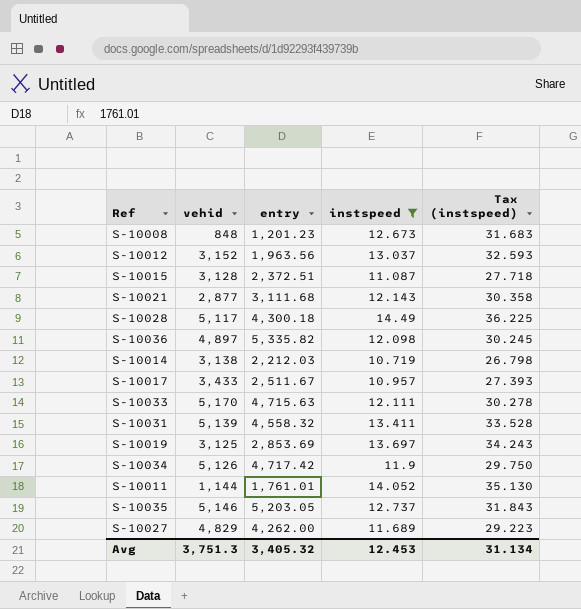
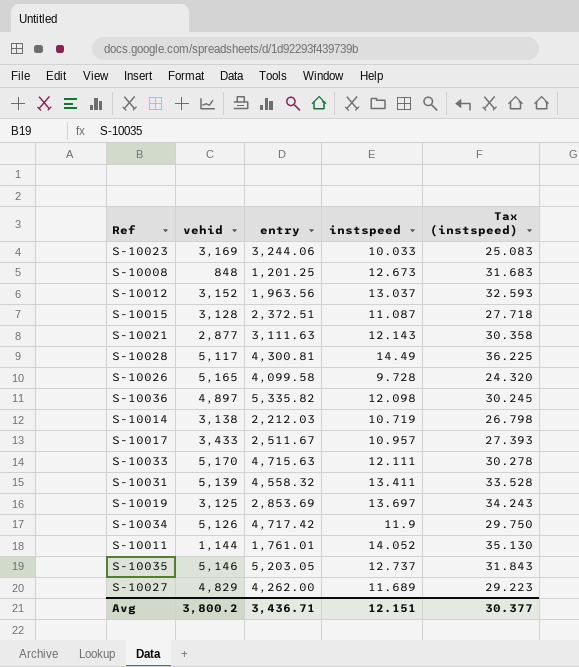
filter: instspeed >= 10.719 -> none
S-10008 | entry: 1,201.23 -> 1,201.25
S-10021 | entry: 3,111.68 -> 3,111.63
S-10028 | entry: 4,300.18 -> 4,300.81
Avg | vehid: 3,751.3 -> 3,800.2
Avg | entry: 3,405.32 -> 3,436.71
Avg | instspeed: 12.453 -> 12.151
Avg | Tax (instspeed): 31.134 -> 30.377

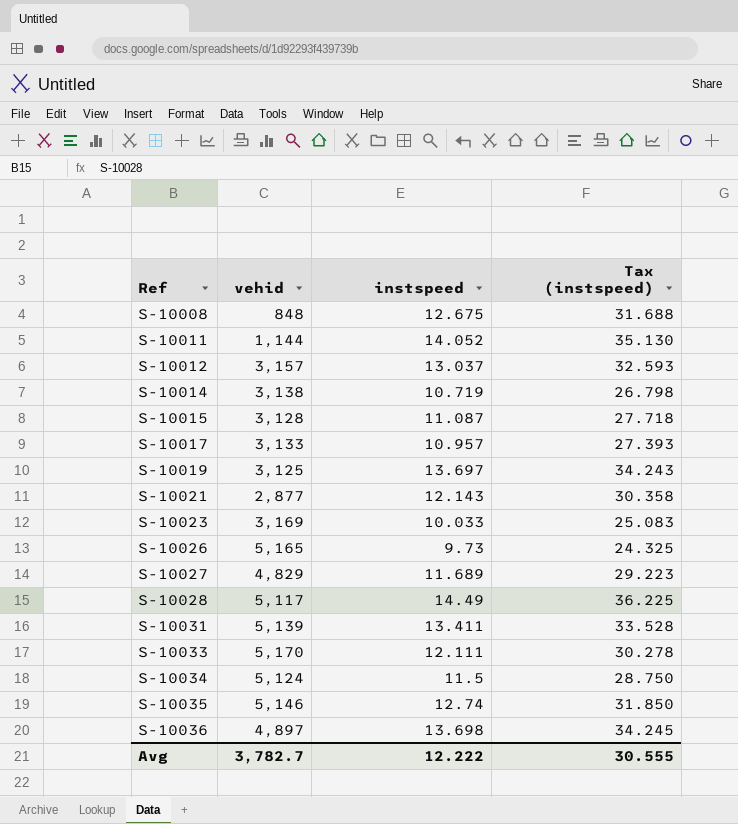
row order: none -> Ref ascending
column entry | position: 3 -> none
S-10008 | instspeed: 12.673 -> 12.675
S-10008 | Tax (instspeed): 31.683 -> 31.688
S-10012 | vehid: 3,152 -> 3,157
S-10017 | vehid: 3,433 -> 3,133
S-10026 | instspeed: 9.728 -> 9.73
S-10026 | Tax (instspeed): 24.320 -> 24.325
S-10034 | vehid: 5,126 -> 5,124
S-10034 | instspeed: 11.9 -> 11.5
S-10034 | Tax (instspeed): 29.750 -> 28.750
S-10035 | instspeed: 12.737 -> 12.74
S-10035 | Tax (instspeed): 31.843 -> 31.850
S-10036 | instspeed: 12.098 -> 13.698
S-10036 | Tax (instspeed): 30.245 -> 34.245
Avg | vehid: 3,800.2 -> 3,782.7
Avg | instspeed: 12.151 -> 12.222
Avg | Tax (instspeed): 30.377 -> 30.555

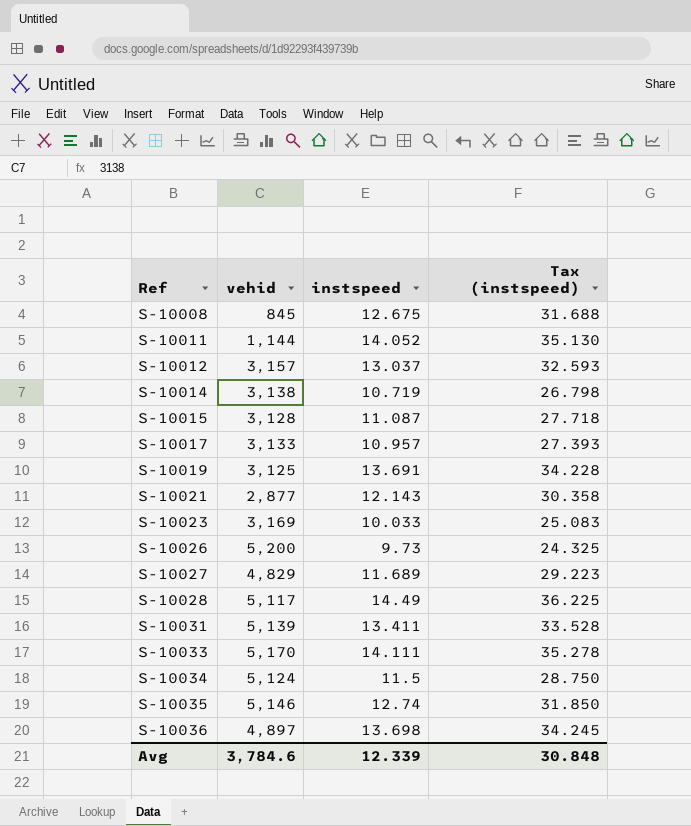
S-10008 | vehid: 848 -> 845
S-10019 | instspeed: 13.697 -> 13.691
S-10019 | Tax (instspeed): 34.243 -> 34.228
S-10026 | vehid: 5,165 -> 5,200
S-10033 | instspeed: 12.111 -> 14.111
S-10033 | Tax (instspeed): 30.278 -> 35.278
Avg | vehid: 3,782.7 -> 3,784.6
Avg | instspeed: 12.222 -> 12.339
Avg | Tax (instspeed): 30.555 -> 30.848

